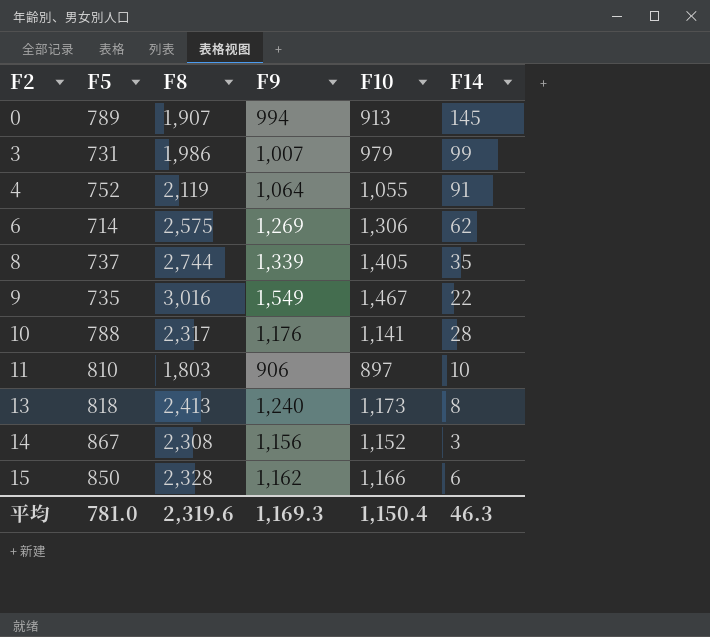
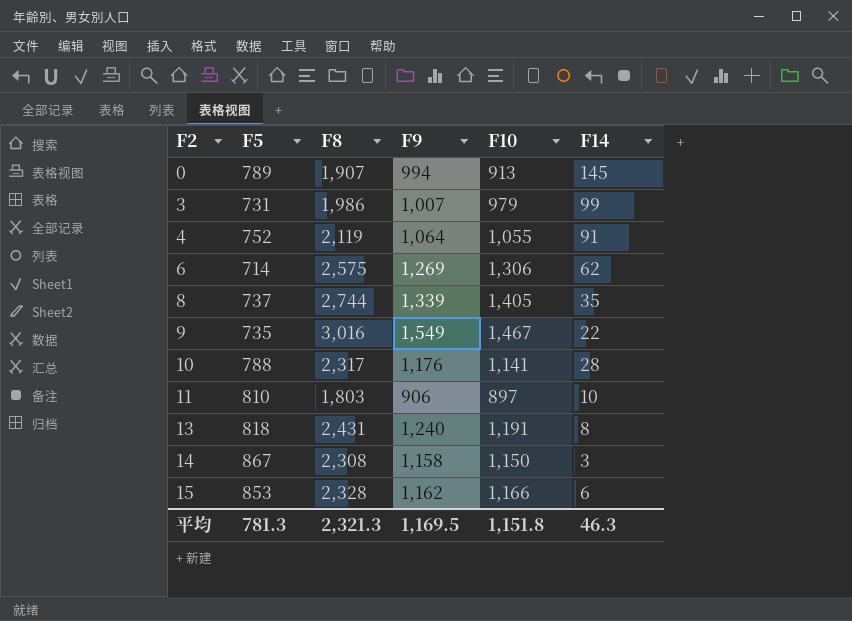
13 | F8: 2,413 -> 2,431
13 | F10: 1,173 -> 1,191
14 | F9: 1,156 -> 1,158
14 | F10: 1,152 -> 1,150
15 | F5: 850 -> 853
平均 | F5: 781.0 -> 781.3
平均 | F8: 2,319.6 -> 2,321.3
平均 | F9: 1,169.3 -> 1,169.5
平均 | F10: 1,150.4 -> 1,151.8

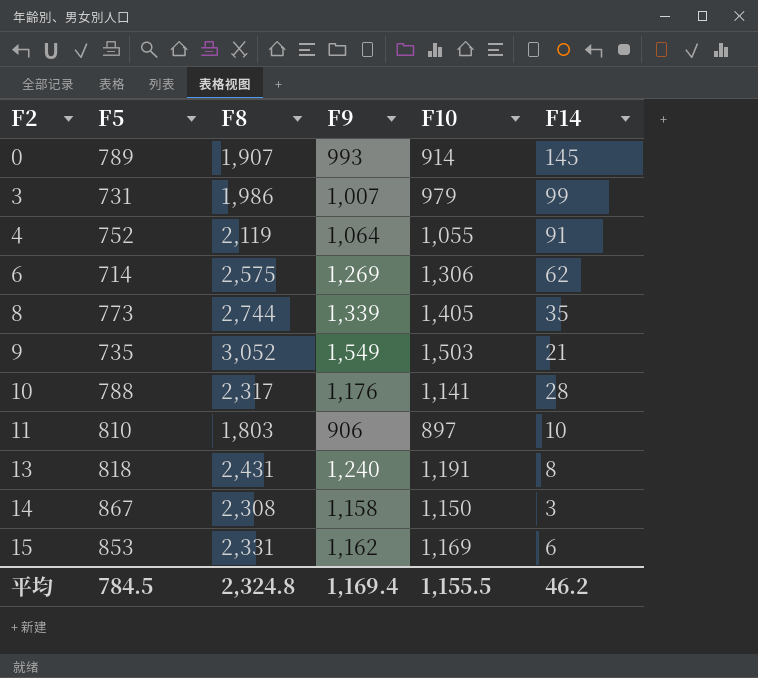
0 | F9: 994 -> 993
0 | F10: 913 -> 914
8 | F5: 737 -> 773
9 | F8: 3,016 -> 3,052
9 | F10: 1,467 -> 1,503
9 | F14: 22 -> 21
15 | F8: 2,328 -> 2,331
15 | F10: 1,166 -> 1,169
平均 | F5: 781.3 -> 784.5
平均 | F8: 2,321.3 -> 2,324.8
平均 | F9: 1,169.5 -> 1,169.4
平均 | F10: 1,151.8 -> 1,155.5
平均 | F14: 46.3 -> 46.2

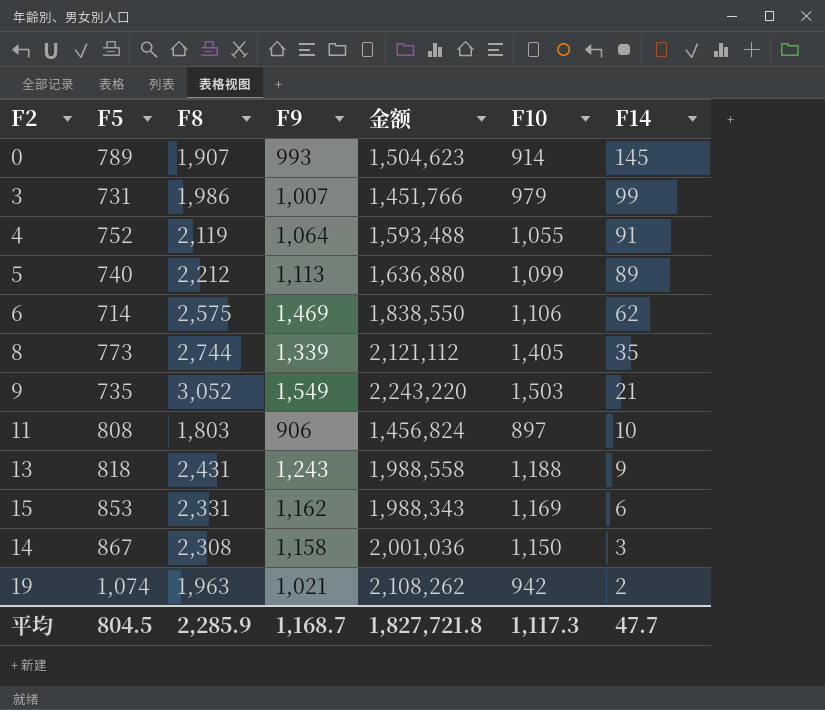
row order: F2 ascending -> F14 descending
column 金额 | formula: none -> [F5] * [F8]
row 10: 788 | 2,317 | 1,176 | 1,141 | 28 -> none
row 5: none -> 740 | 2,212 | 1,113 | 1,636,880 | 1,099 | 89
6 | F9: 1,269 -> 1,469
6 | F10: 1,306 -> 1,106
11 | F5: 810 -> 808
13 | F9: 1,240 -> 1,243
13 | F10: 1,191 -> 1,188
13 | F14: 8 -> 9
row 19: none -> 1,074 | 1,963 | 1,021 | 2,108,262 | 942 | 2
平均 | F5: 784.5 -> 804.5
平均 | F8: 2,324.8 -> 2,285.9
平均 | F9: 1,169.4 -> 1,168.7
平均 | F10: 1,155.5 -> 1,117.3
平均 | F14: 46.2 -> 47.7

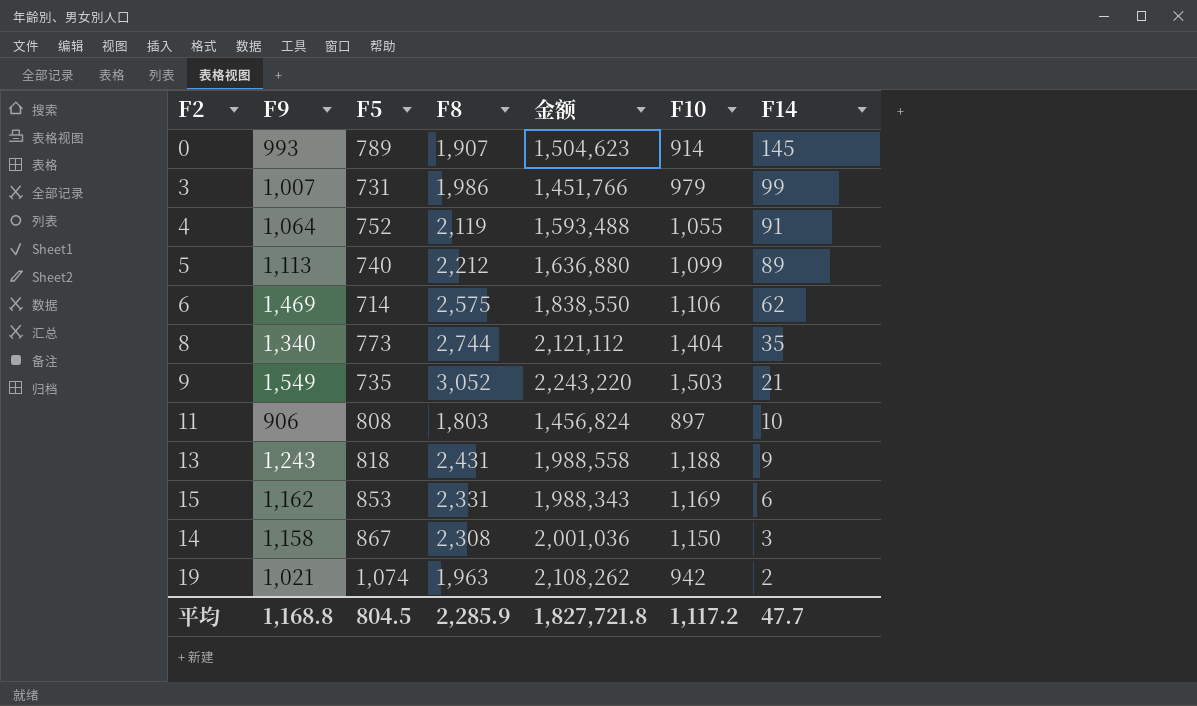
column F9 | position: 4 -> 2
8 | F9: 1,339 -> 1,340
8 | F10: 1,405 -> 1,404
平均 | F9: 1,168.7 -> 1,168.8
平均 | F10: 1,117.3 -> 1,117.2

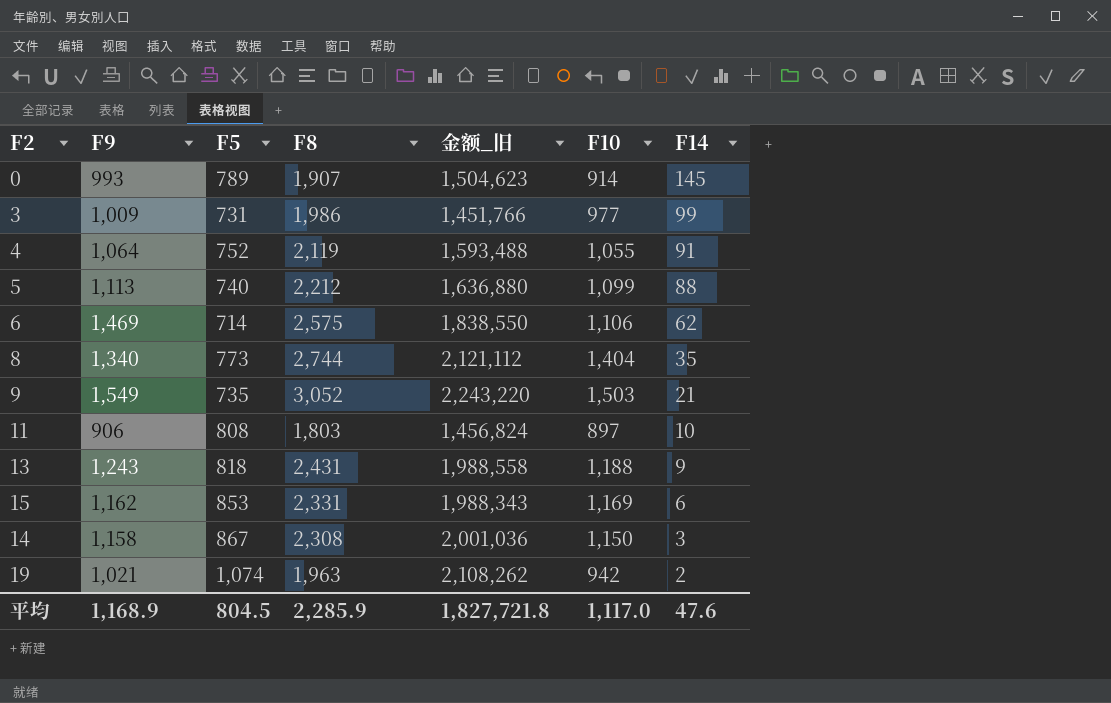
column name: 金额 -> 金额_旧
3 | F9: 1,007 -> 1,009
3 | F10: 979 -> 977
5 | F14: 89 -> 88
平均 | F9: 1,168.8 -> 1,168.9
平均 | F10: 1,117.2 -> 1,117.0
平均 | F14: 47.7 -> 47.6

